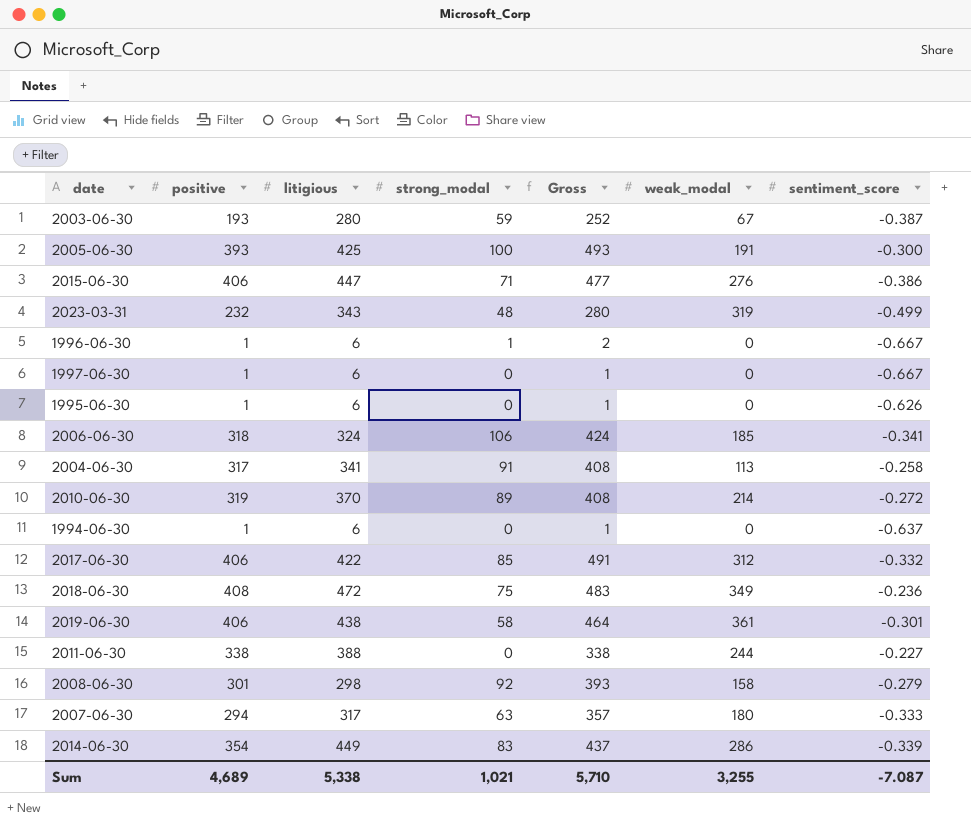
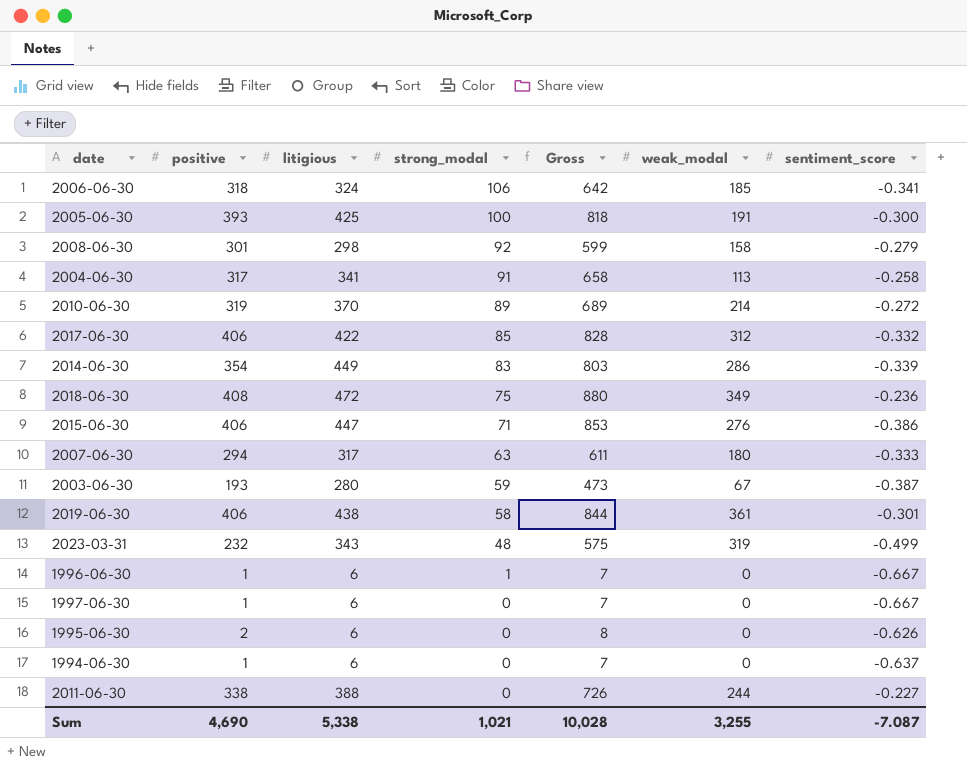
row order: none -> strong_modal descending
column Gross | formula: [positive] + [strong_modal] -> [positive] + [litigious]
1995-06-30 | positive: 1 -> 2
Sum | positive: 4,689 -> 4,690
Sum | Gross: 5,710 -> 10,028

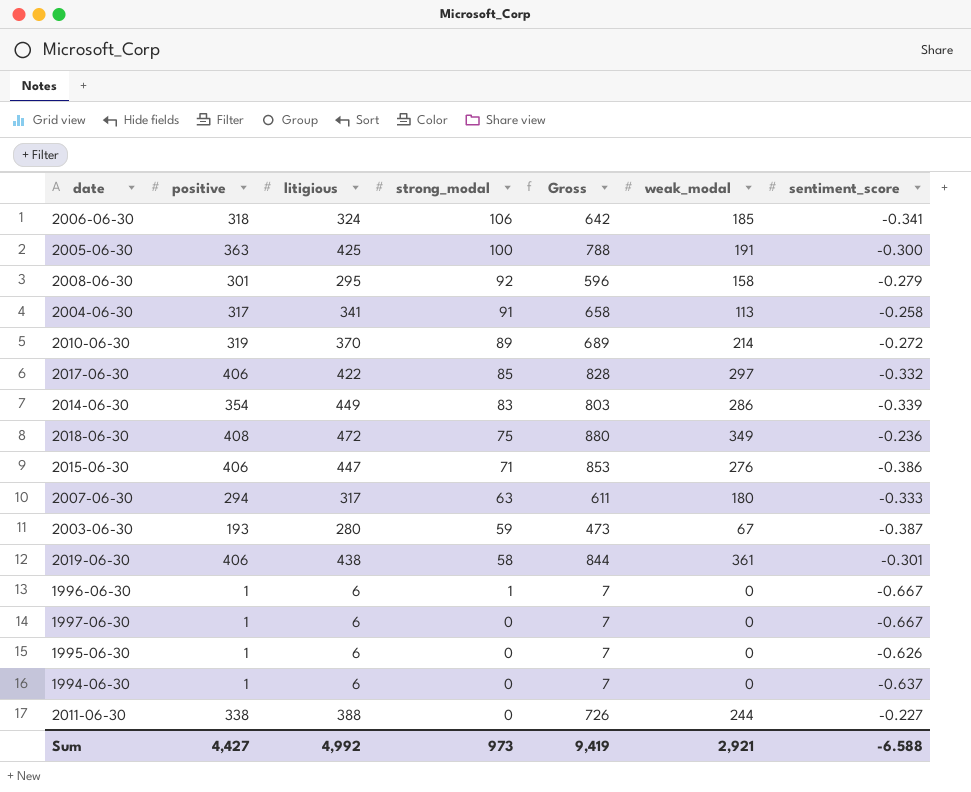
row 2023-03-31: 232 | 343 | 48 | 575 | 319 | -0.499 -> none
2005-06-30 | positive: 393 -> 363
2005-06-30 | Gross: 818 -> 788
2008-06-30 | litigious: 298 -> 295
2008-06-30 | Gross: 599 -> 596
2017-06-30 | weak_modal: 312 -> 297
1995-06-30 | positive: 2 -> 1
1995-06-30 | Gross: 8 -> 7
Sum | positive: 4,690 -> 4,427
Sum | litigious: 5,338 -> 4,992
Sum | strong_modal: 1,021 -> 973
Sum | Gross: 10,028 -> 9,419
Sum | weak_modal: 3,255 -> 2,921
Sum | sentiment_score: -7.087 -> -6.588

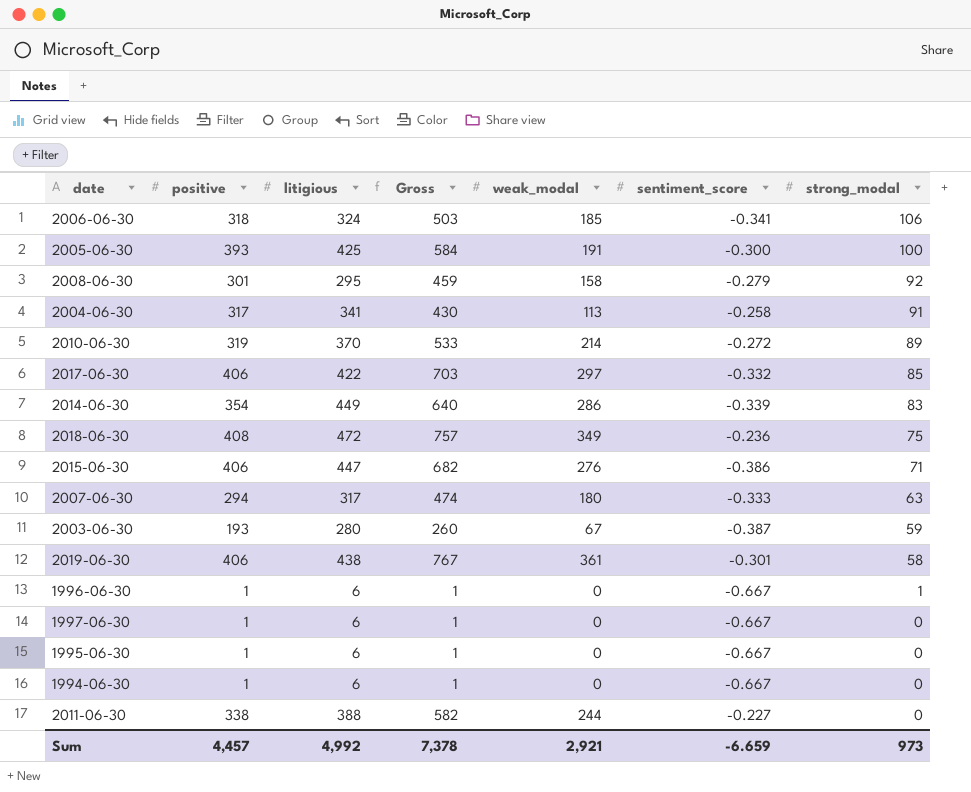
column Gross | formula: [positive] + [litigious] -> [positive] + [weak_modal]
column strong_modal | position: 4 -> 7
2005-06-30 | positive: 363 -> 393
1995-06-30 | sentiment_score: -0.626 -> -0.667
1994-06-30 | sentiment_score: -0.637 -> -0.667
Sum | positive: 4,427 -> 4,457
Sum | Gross: 9,419 -> 7,378
Sum | sentiment_score: -6.588 -> -6.659

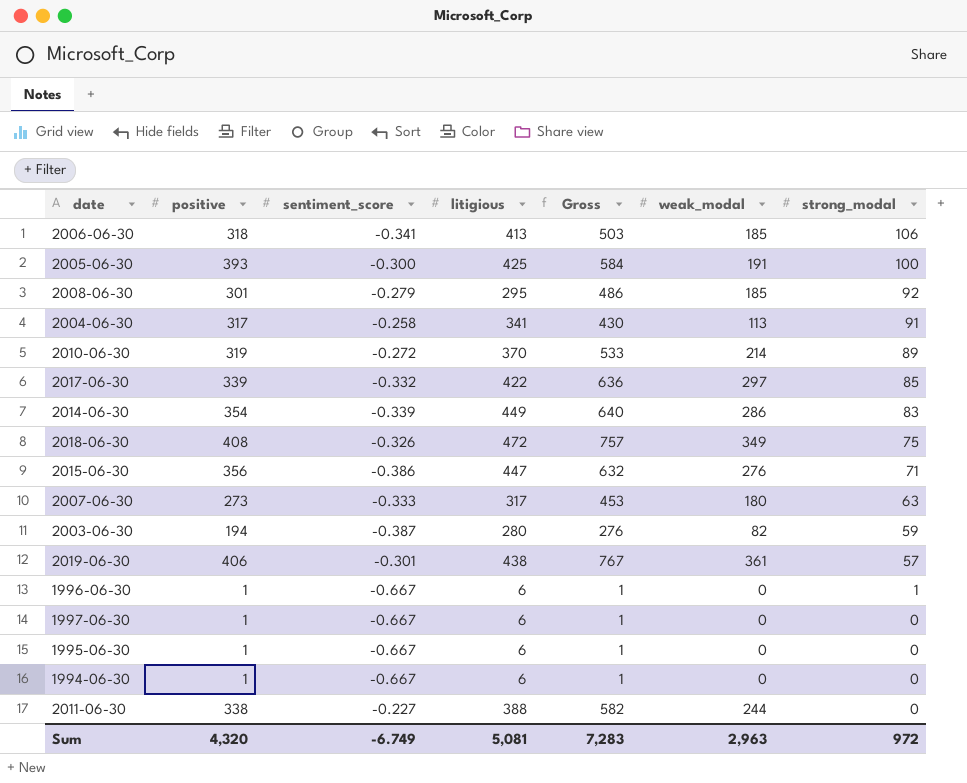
column sentiment_score | position: 6 -> 3
2006-06-30 | litigious: 324 -> 413
2008-06-30 | Gross: 459 -> 486
2008-06-30 | weak_modal: 158 -> 185
2017-06-30 | positive: 406 -> 339
2017-06-30 | Gross: 703 -> 636
2018-06-30 | sentiment_score: -0.236 -> -0.326
2015-06-30 | positive: 406 -> 356
2015-06-30 | Gross: 682 -> 632
2007-06-30 | positive: 294 -> 273
2007-06-30 | Gross: 474 -> 453
2003-06-30 | positive: 193 -> 194
2003-06-30 | Gross: 260 -> 276
2003-06-30 | weak_modal: 67 -> 82
2019-06-30 | strong_modal: 58 -> 57
Sum | positive: 4,457 -> 4,320
Sum | sentiment_score: -6.659 -> -6.749
Sum | litigious: 4,992 -> 5,081
Sum | Gross: 7,378 -> 7,283
Sum | weak_modal: 2,921 -> 2,963
Sum | strong_modal: 973 -> 972

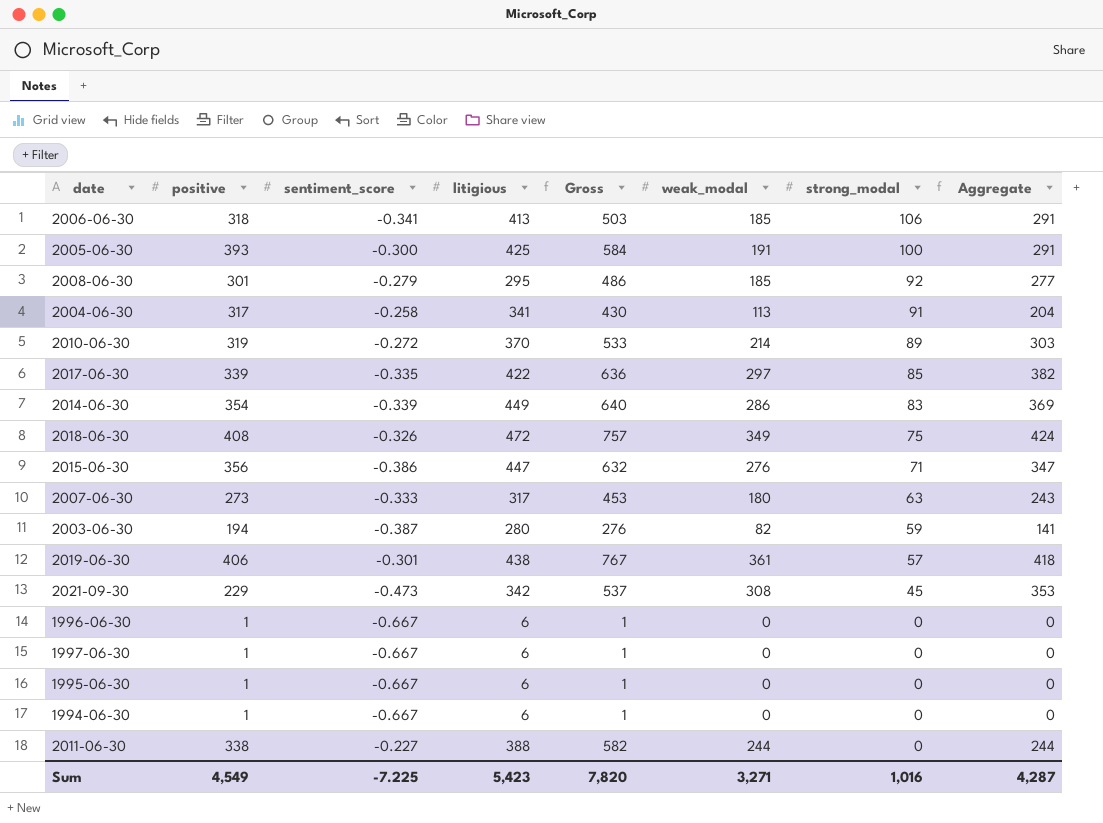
column Aggregate | formula: none -> [weak_modal] + [strong_modal]
2017-06-30 | sentiment_score: -0.332 -> -0.335
row 2021-09-30: none -> 229 | -0.473 | 342 | 537 | 308 | 45 | 353
1996-06-30 | strong_modal: 1 -> 0
Sum | positive: 4,320 -> 4,549
Sum | sentiment_score: -6.749 -> -7.225
Sum | litigious: 5,081 -> 5,423
Sum | Gross: 7,283 -> 7,820
Sum | weak_modal: 2,963 -> 3,271
Sum | strong_modal: 972 -> 1,016

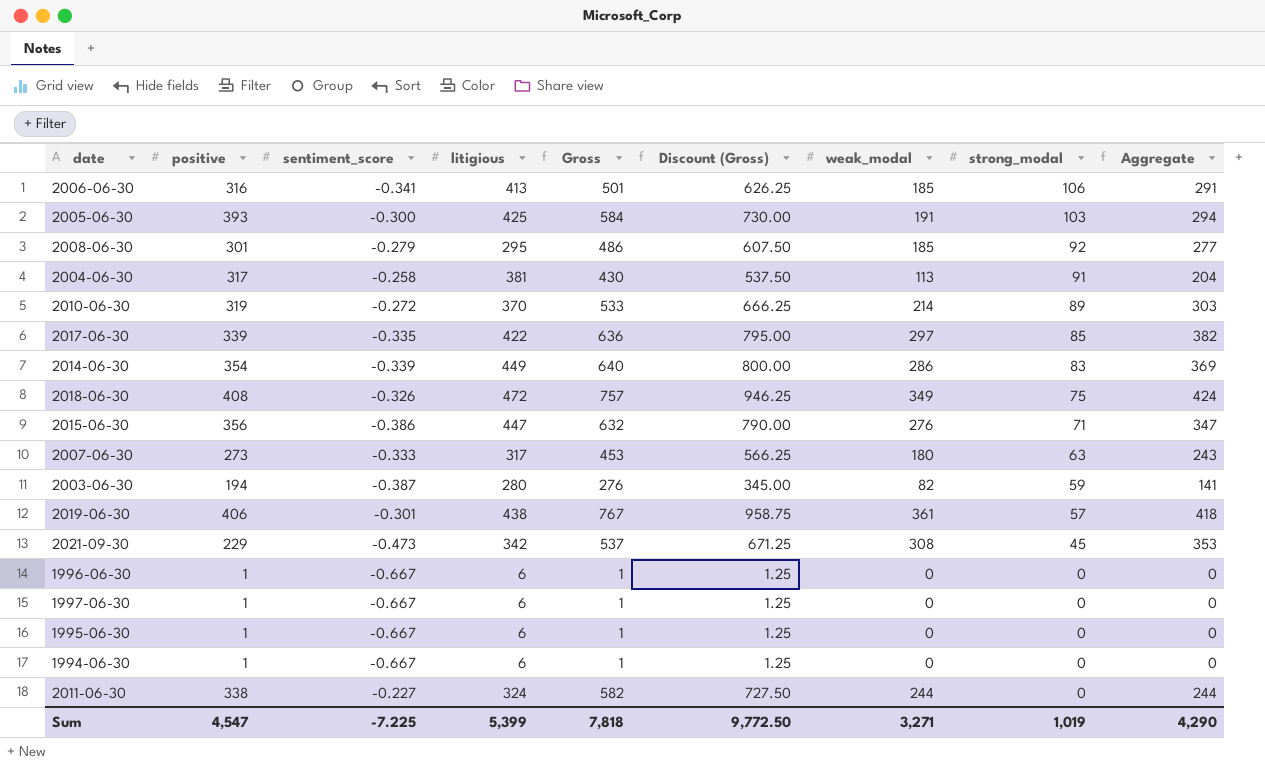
column Discount (Gross) | formula: none -> [Gross] * 1.25
2006-06-30 | positive: 318 -> 316
2006-06-30 | Gross: 503 -> 501
2005-06-30 | strong_modal: 100 -> 103
2005-06-30 | Aggregate: 291 -> 294
2004-06-30 | litigious: 341 -> 381
2011-06-30 | litigious: 388 -> 324
Sum | positive: 4,549 -> 4,547
Sum | litigious: 5,423 -> 5,399
Sum | Gross: 7,820 -> 7,818
Sum | strong_modal: 1,016 -> 1,019
Sum | Aggregate: 4,287 -> 4,290

